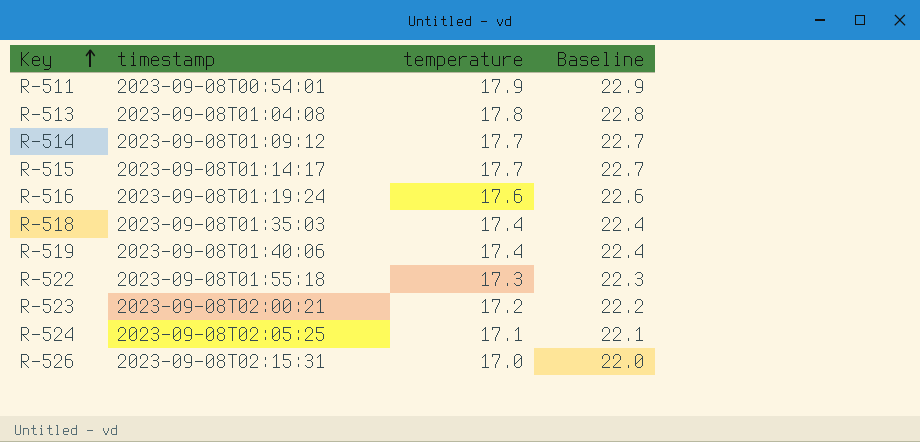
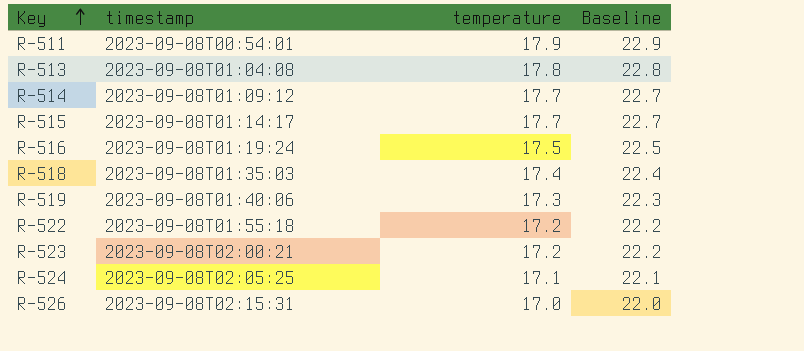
R-516 | temperature: 17.6 -> 17.5
R-516 | Baseline: 22.6 -> 22.5
R-519 | temperature: 17.4 -> 17.3
R-519 | Baseline: 22.4 -> 22.3
R-522 | temperature: 17.3 -> 17.2
R-522 | Baseline: 22.3 -> 22.2

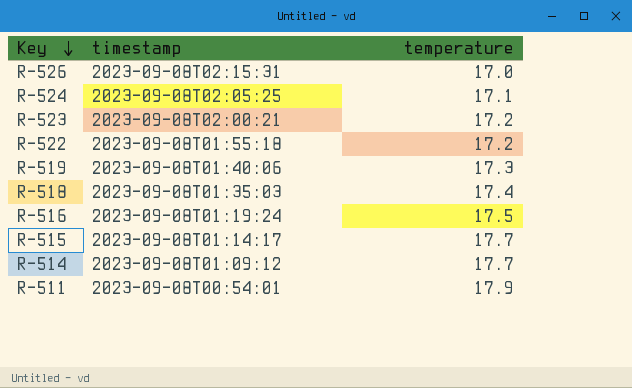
row order: Key ascending -> Key descending
column Baseline | formula: [temperature] + 5 -> none
row R-513: 2023-09-08T01:04:08 | 17.8 | 22.8 -> none

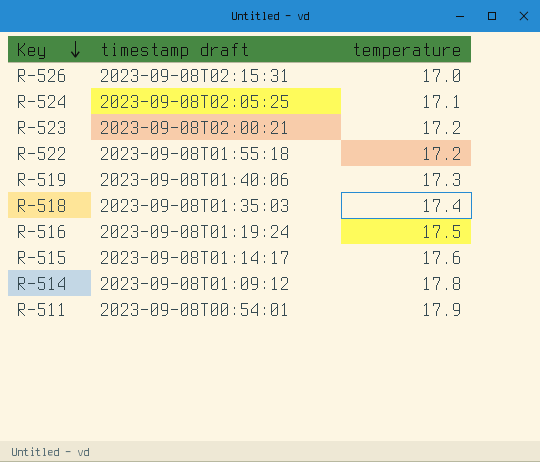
column name: timestamp -> timestamp draft
R-515 | temperature: 17.7 -> 17.6
R-514 | temperature: 17.7 -> 17.8

